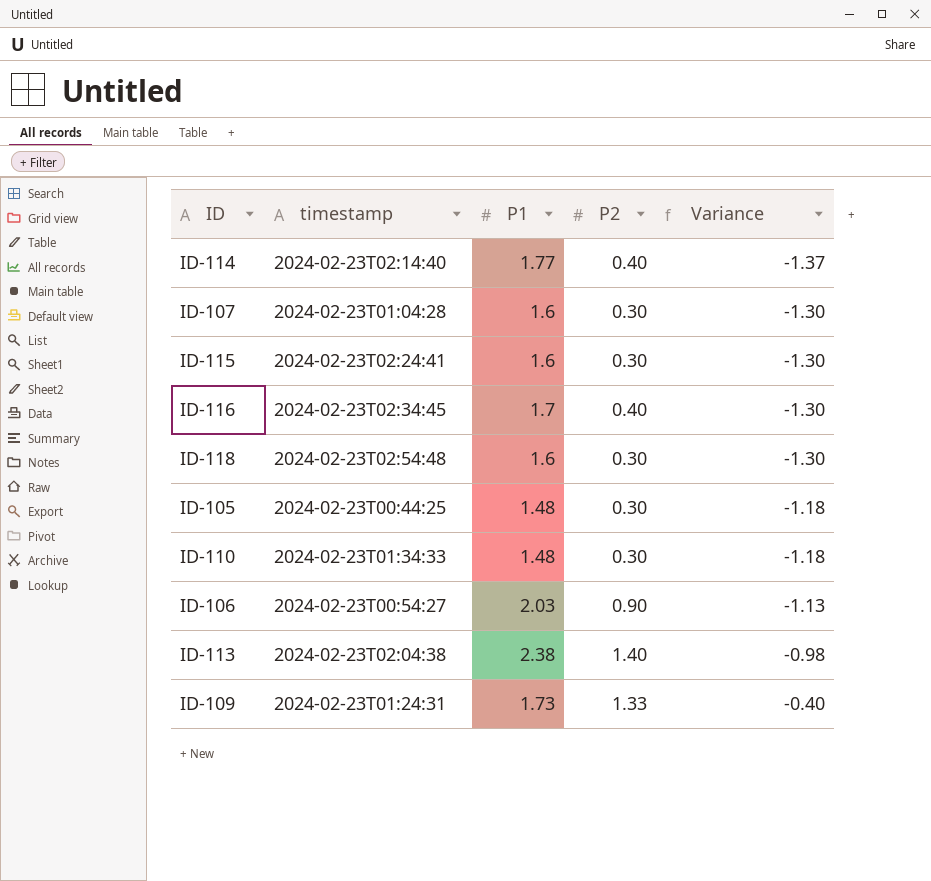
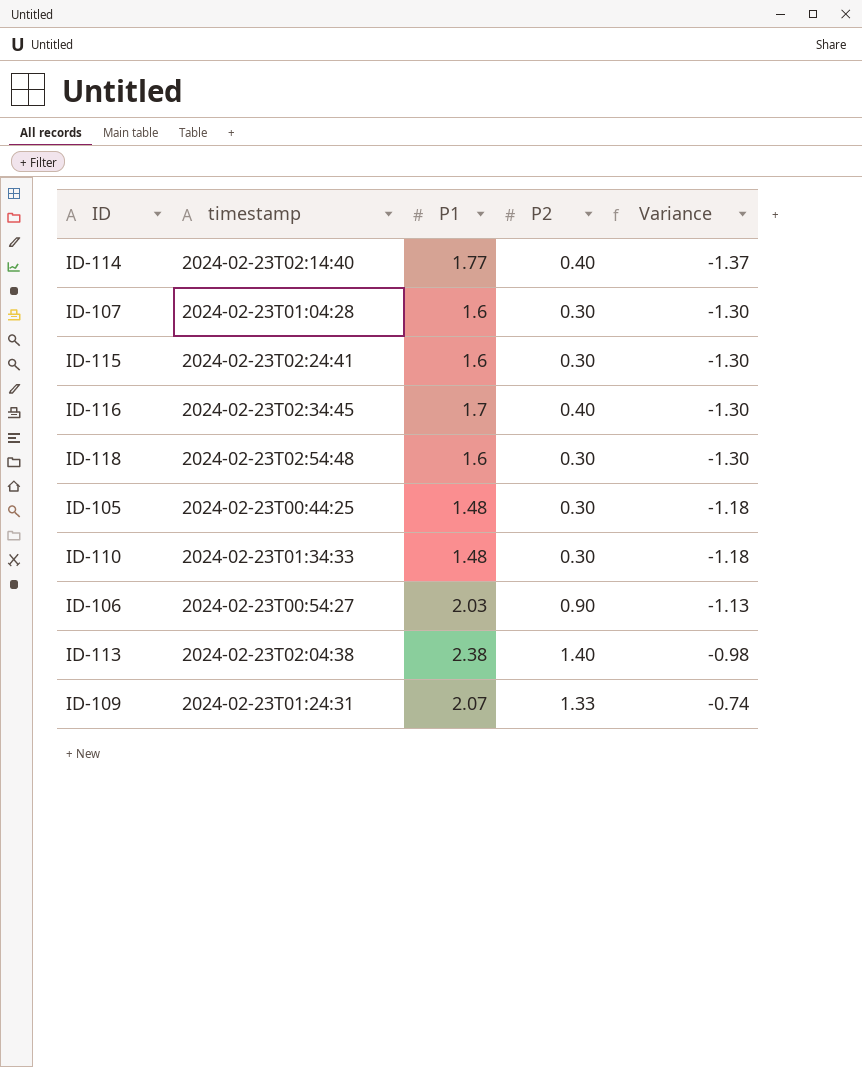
ID-109 | P1: 1.73 -> 2.07
ID-109 | Variance: -0.40 -> -0.74

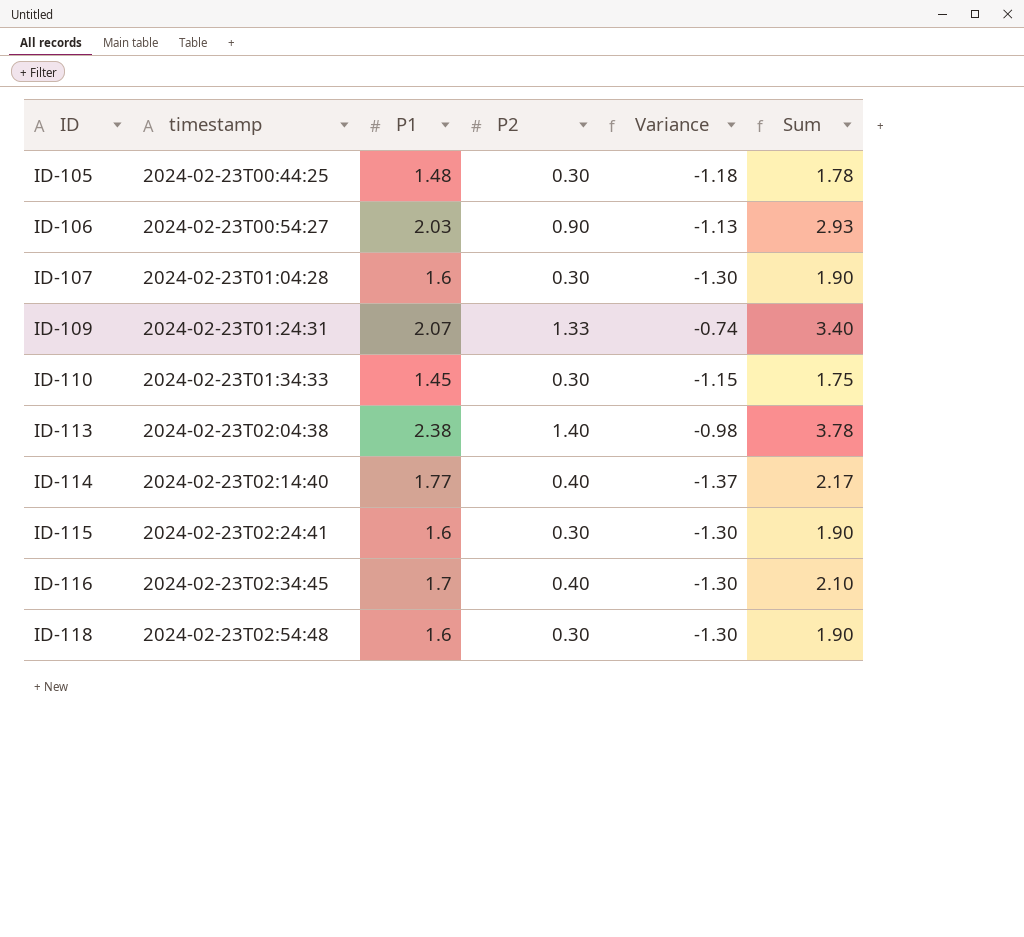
row order: Variance ascending -> ID ascending
column Sum | formula: none -> [P1] + [P2]
ID-110 | P1: 1.48 -> 1.45
ID-110 | Variance: -1.18 -> -1.15

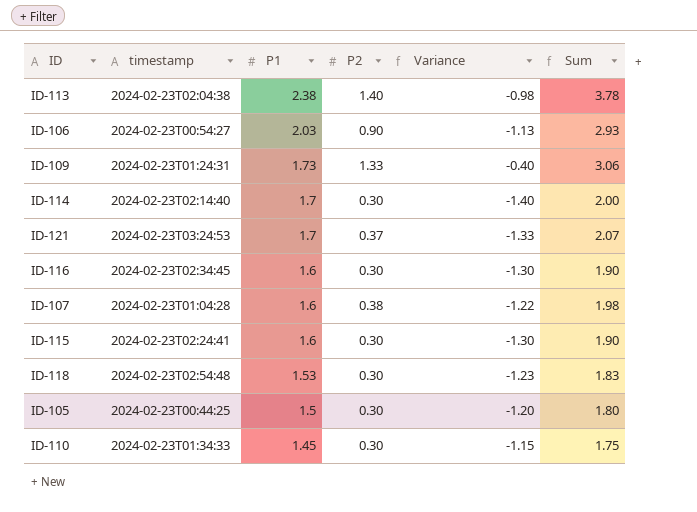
row order: ID ascending -> P1 descending
ID-109 | P1: 2.07 -> 1.73
ID-109 | Variance: -0.74 -> -0.40
ID-109 | Sum: 3.40 -> 3.06
ID-114 | P1: 1.77 -> 1.7
ID-114 | P2: 0.40 -> 0.30
ID-114 | Variance: -1.37 -> -1.40
ID-114 | Sum: 2.17 -> 2.00
row ID-121: none -> 2024-02-23T03:24:53 | 1.7 | 0.37 | -1.33 | 2.07
ID-116 | P1: 1.7 -> 1.6
ID-116 | P2: 0.40 -> 0.30
ID-116 | Sum: 2.10 -> 1.90
ID-107 | P2: 0.30 -> 0.38
ID-107 | Variance: -1.30 -> -1.22
ID-107 | Sum: 1.90 -> 1.98
ID-118 | P1: 1.6 -> 1.53
ID-118 | Variance: -1.30 -> -1.23
ID-118 | Sum: 1.90 -> 1.83
ID-105 | P1: 1.48 -> 1.5
ID-105 | Variance: -1.18 -> -1.20
ID-105 | Sum: 1.78 -> 1.80

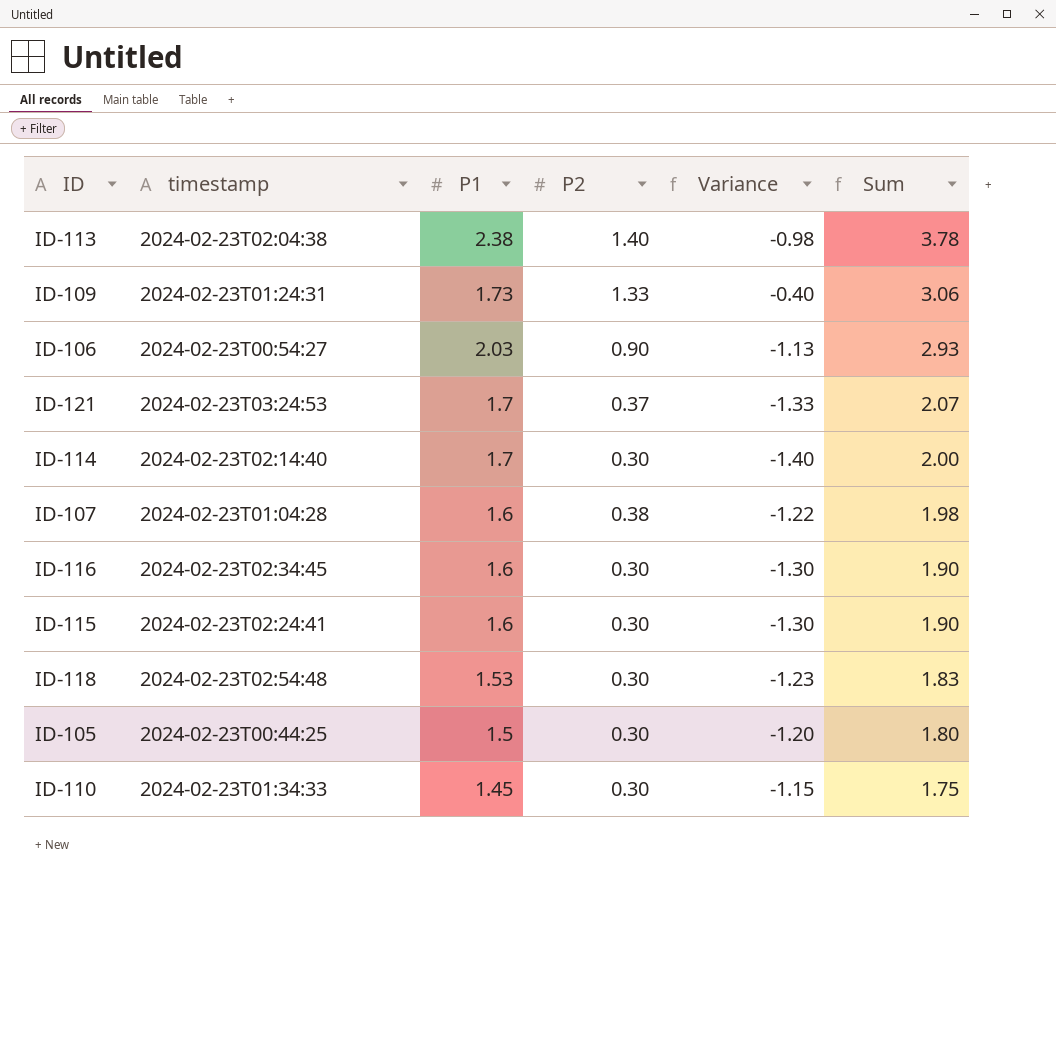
row order: P1 descending -> Sum descending

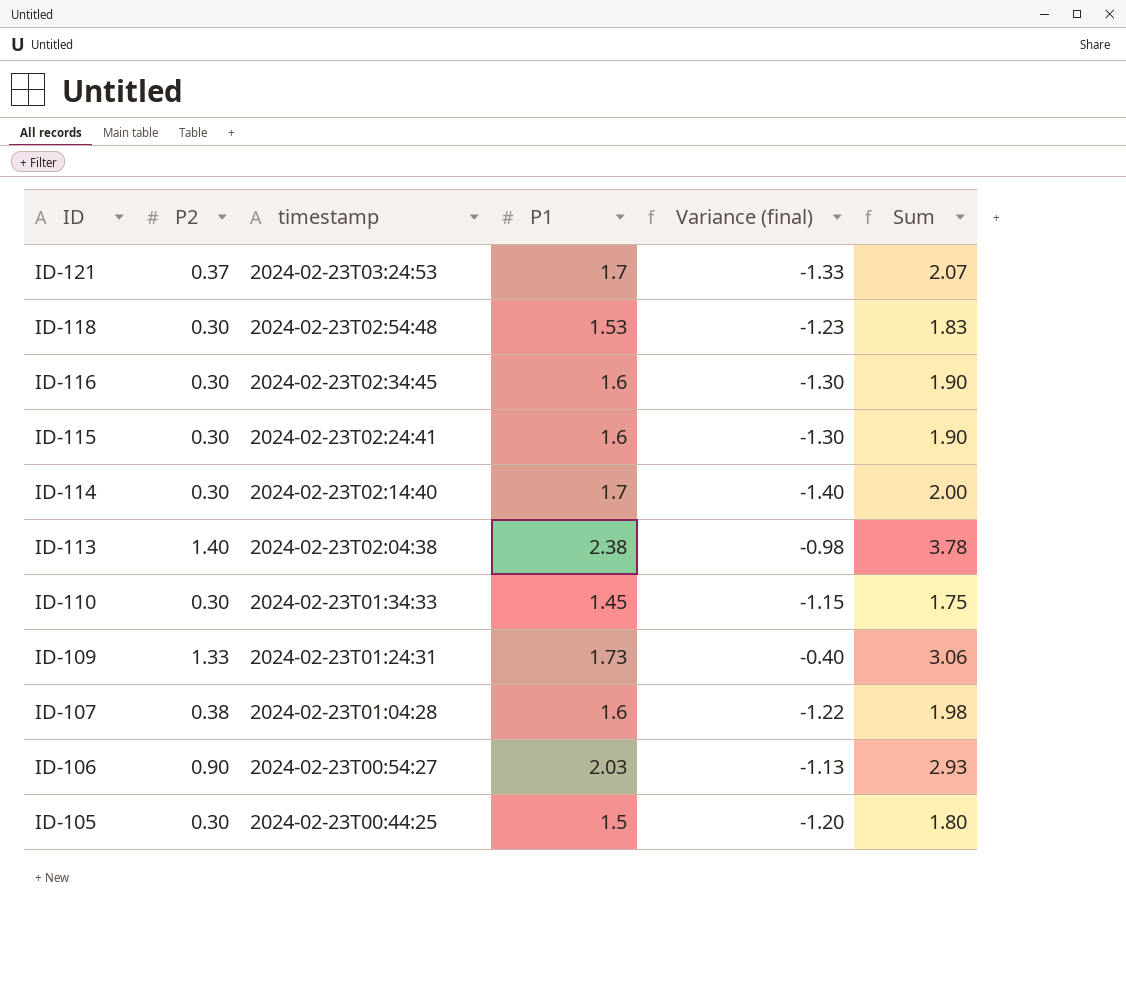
row order: Sum descending -> ID descending
column P2 | position: 4 -> 2
column name: Variance -> Variance (final)

